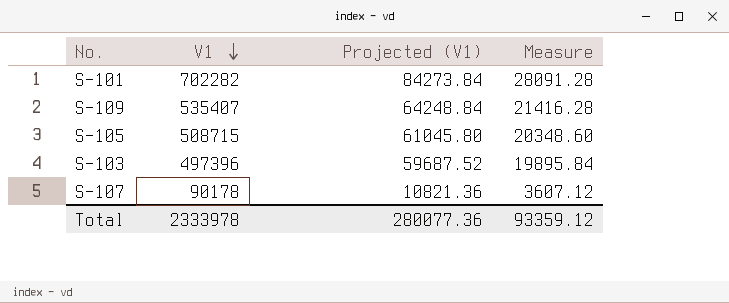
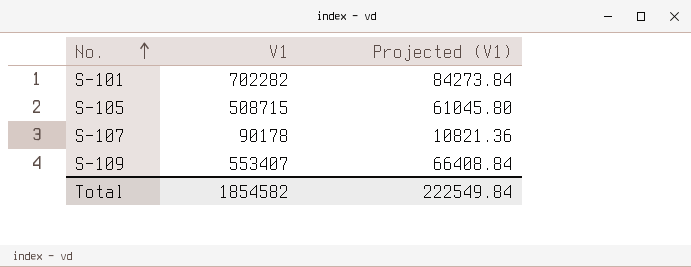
row order: V1 descending -> No. ascending
column Measure | formula: [V1] * 0.04 -> none
row S-103: 497396 | 59687.52 | 19895.84 -> none
S-109 | V1: 535407 -> 553407
S-109 | Projected (V1): 64248.84 -> 66408.84
Total | V1: 2333978 -> 1854582
Total | Projected (V1): 280077.36 -> 222549.84

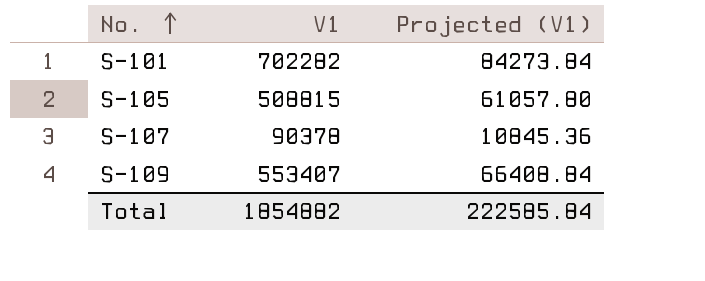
S-105 | V1: 508715 -> 508815
S-105 | Projected (V1): 61045.80 -> 61057.80
S-107 | V1: 90178 -> 90378
S-107 | Projected (V1): 10821.36 -> 10845.36
Total | V1: 1854582 -> 1854882
Total | Projected (V1): 222549.84 -> 222585.84

